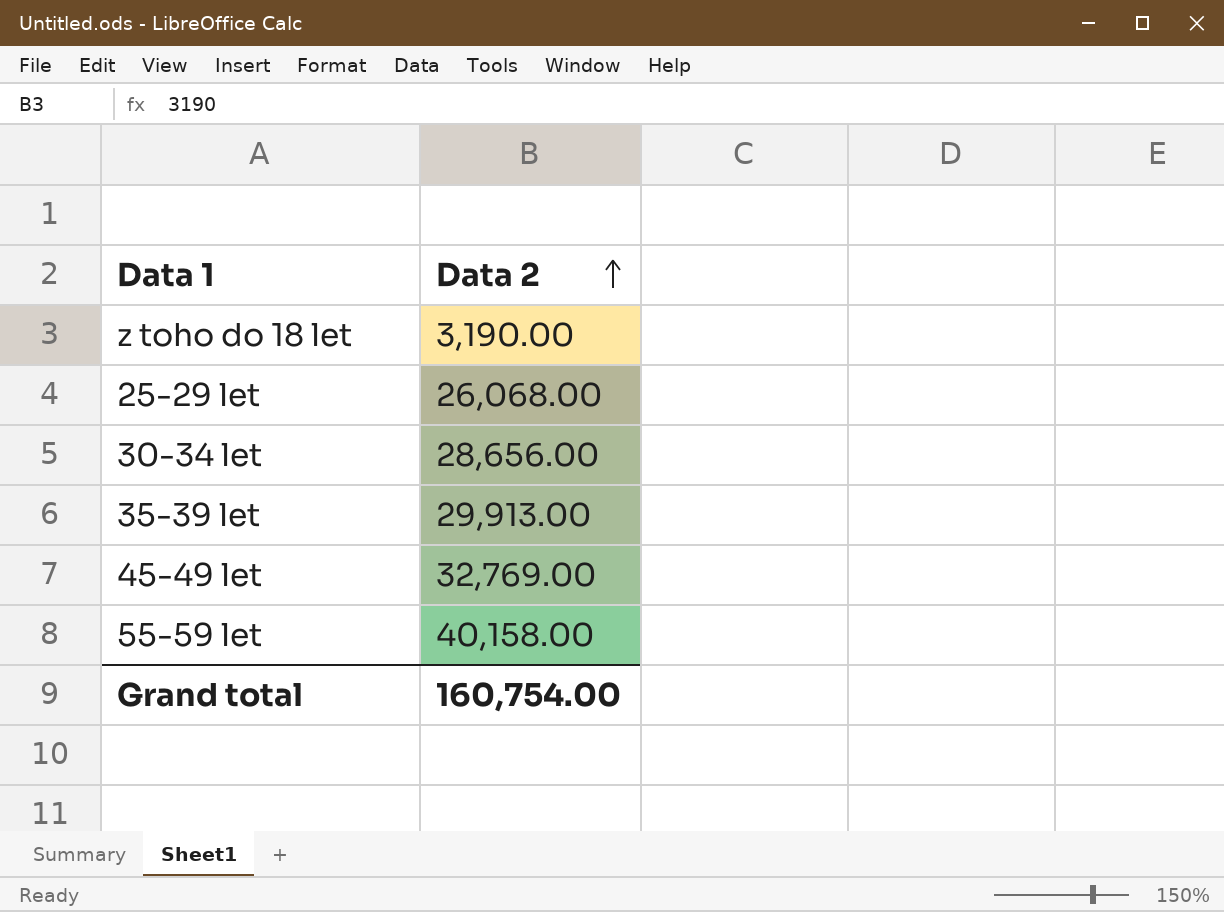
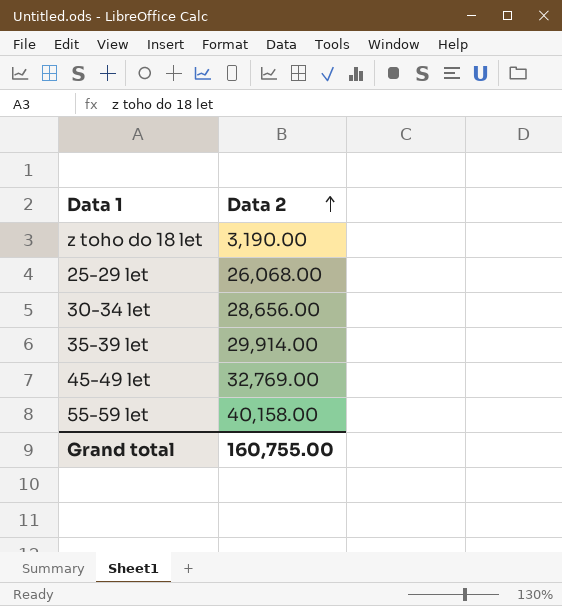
35-39 let | Data 2: 29,913.00 -> 29,914.00
Grand total | Data 2: 160,754.00 -> 160,755.00

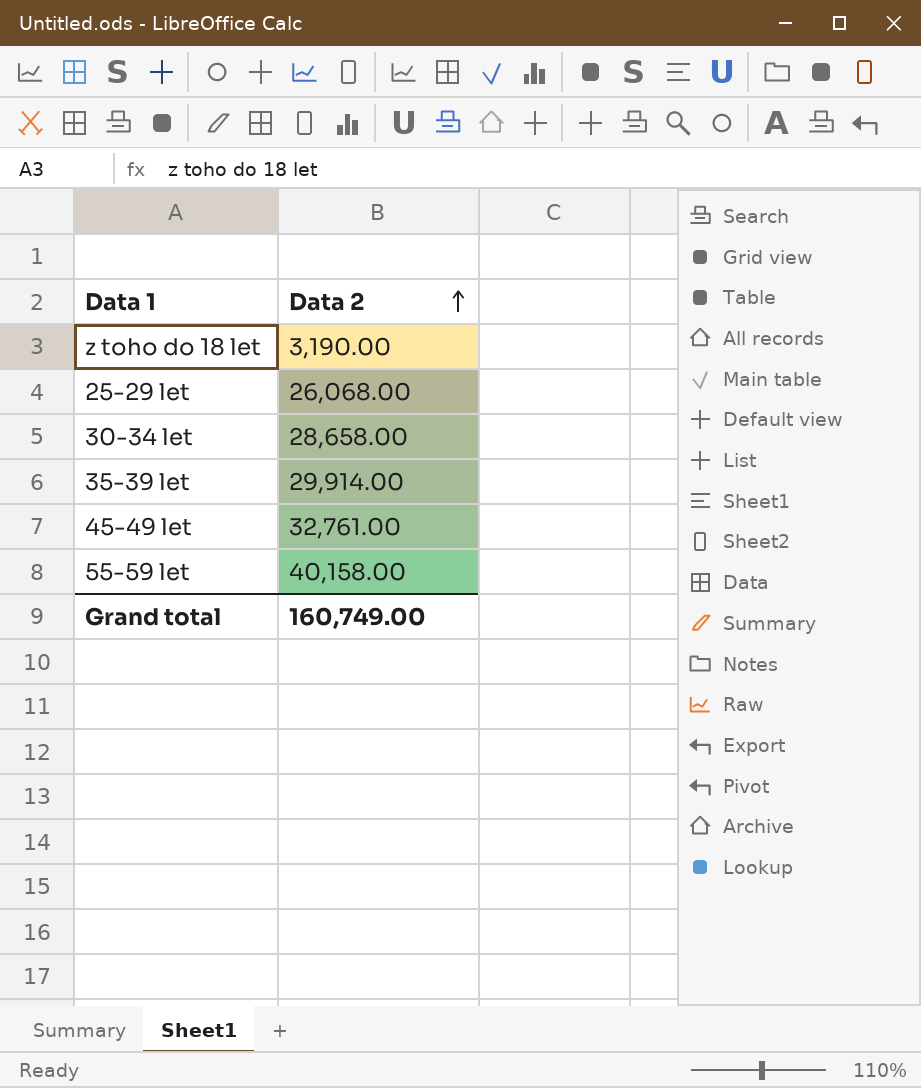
30-34 let | Data 2: 28,656.00 -> 28,658.00
45-49 let | Data 2: 32,769.00 -> 32,761.00
Grand total | Data 2: 160,755.00 -> 160,749.00

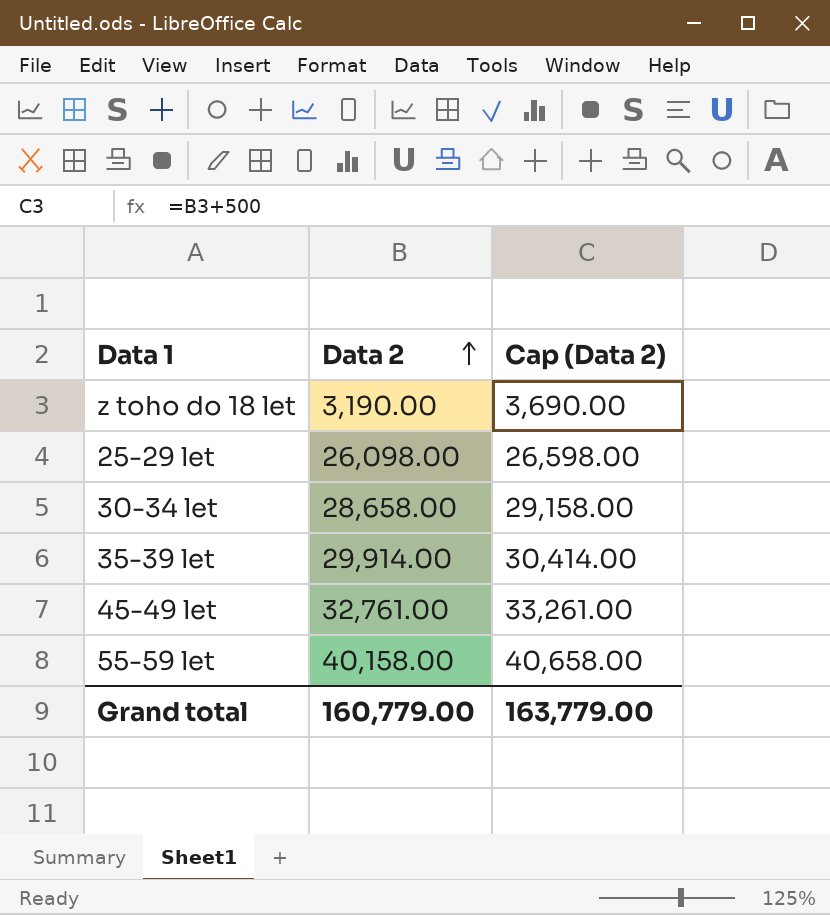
column Cap (Data 2) | formula: none -> [Data 2] + 500
25-29 let | Data 2: 26,068.00 -> 26,098.00
Grand total | Data 2: 160,749.00 -> 160,779.00

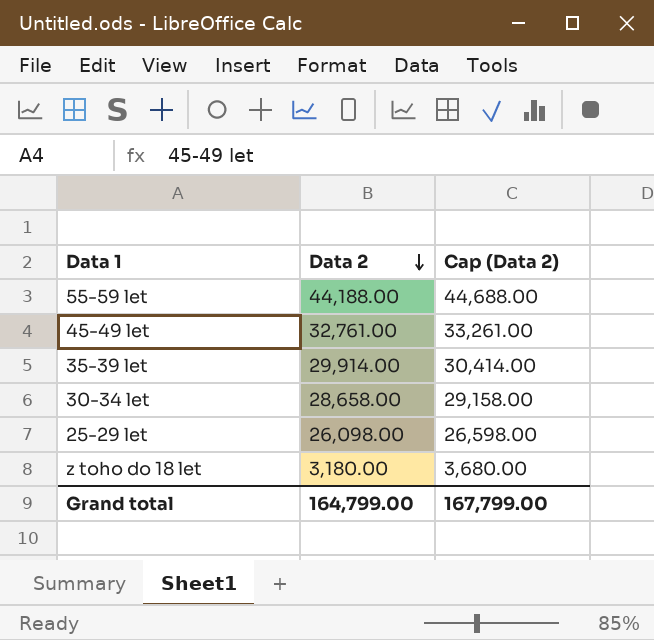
row order: Data 2 ascending -> Data 2 descending
55-59 let | Data 2: 40,158.00 -> 44,188.00
55-59 let | Cap (Data 2): 40,658.00 -> 44,688.00
z toho do 18 let | Data 2: 3,190.00 -> 3,180.00
z toho do 18 let | Cap (Data 2): 3,690.00 -> 3,680.00
Grand total | Data 2: 160,779.00 -> 164,799.00
Grand total | Cap (Data 2): 163,779.00 -> 167,799.00

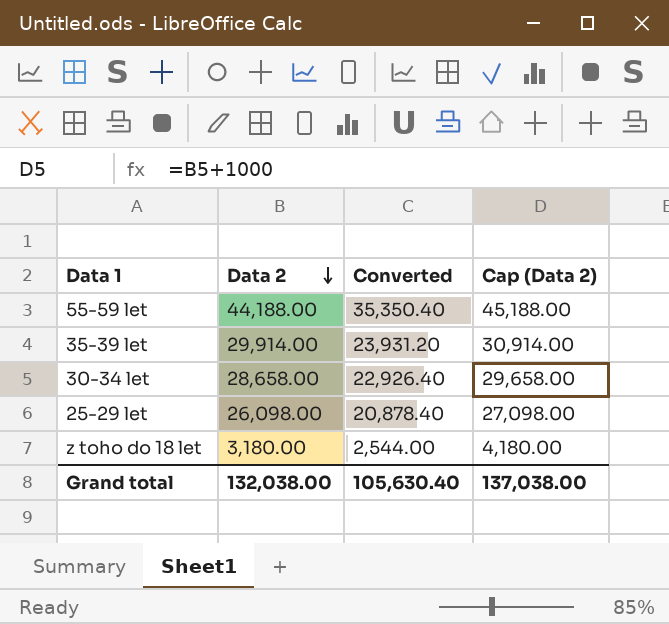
column Converted | formula: none -> [Data 2] * 0.8
column Cap (Data 2) | formula: [Data 2] + 500 -> [Data 2] + 1000
row 45-49 let: 32,761.00 | 33,261.00 -> none
Grand total | Data 2: 164,799.00 -> 132,038.00
Grand total | Cap (Data 2): 167,799.00 -> 137,038.00

